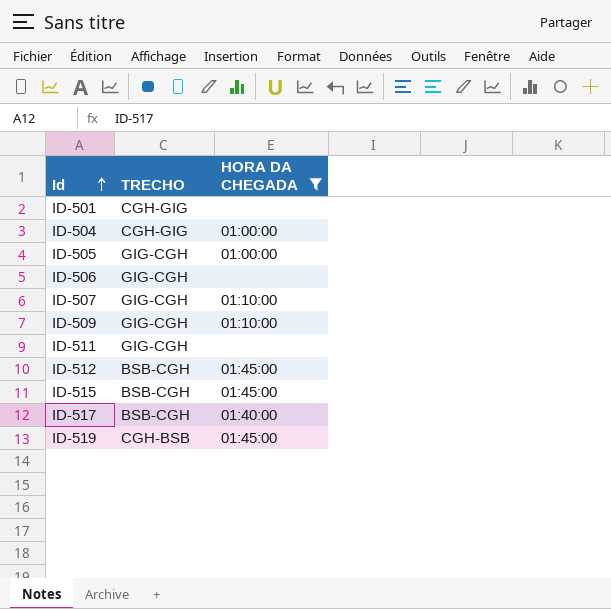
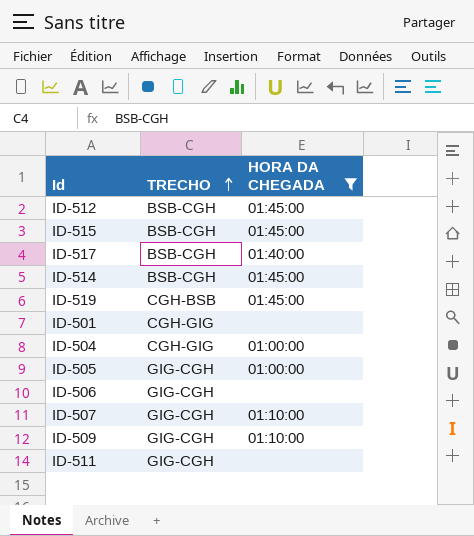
row order: Id ascending -> TRECHO ascending
row ID-514: none -> BSB-CGH | 01:45:00

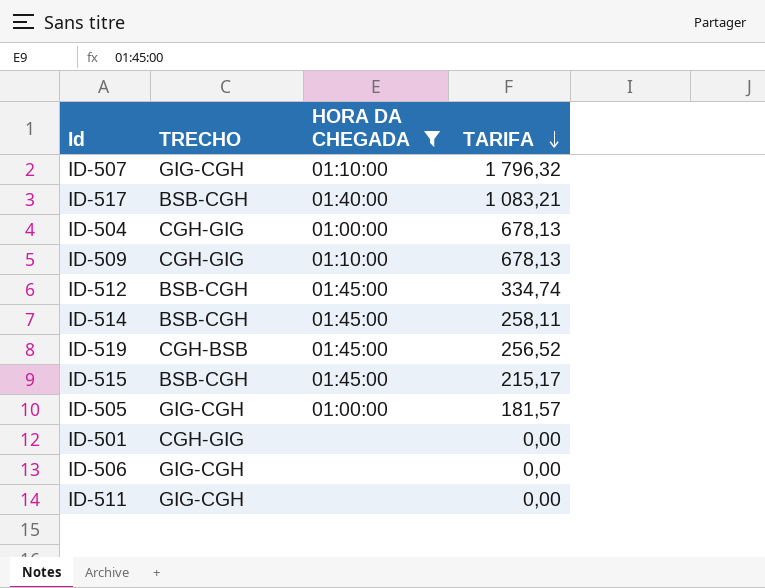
row order: TRECHO ascending -> TARIFA descending
column TARIFA | position: none -> 4
ID-509 | TRECHO: GIG-CGH -> CGH-GIG

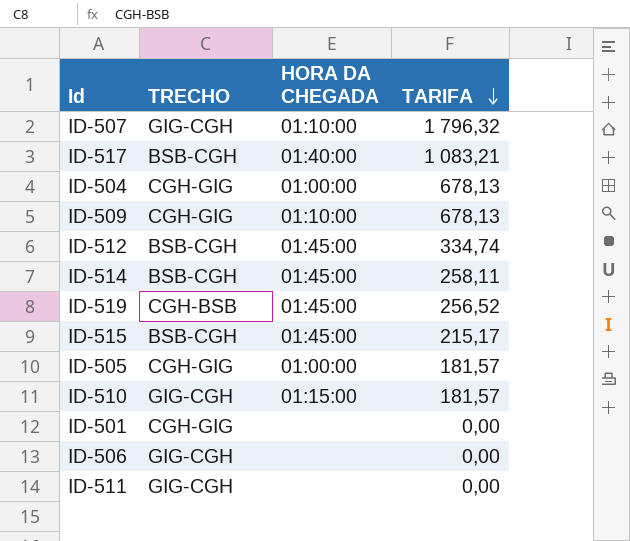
filter: HORA DA CHEGADA != 01:15:00 -> none
ID-505 | TRECHO: GIG-CGH -> CGH-GIG

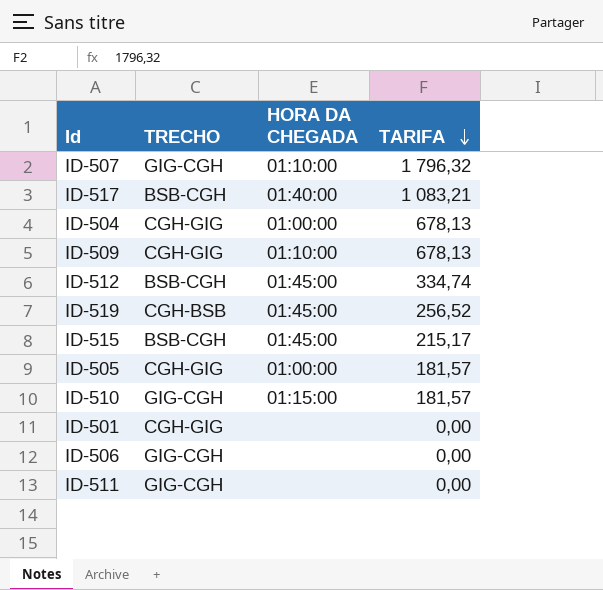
row ID-514: BSB-CGH | 01:45:00 | 258,11 -> none

